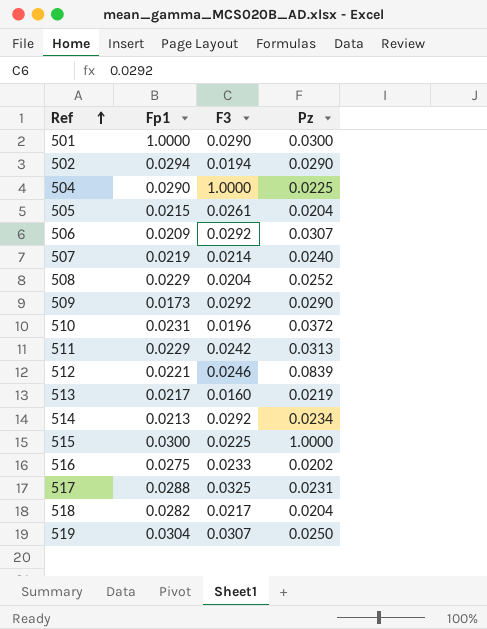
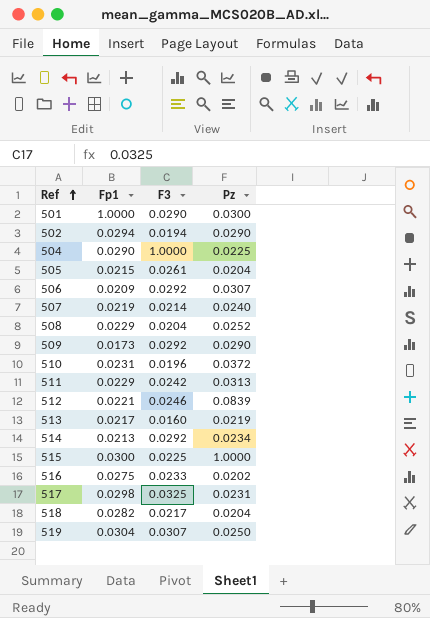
517 | Fp1: 0.0288 -> 0.0298

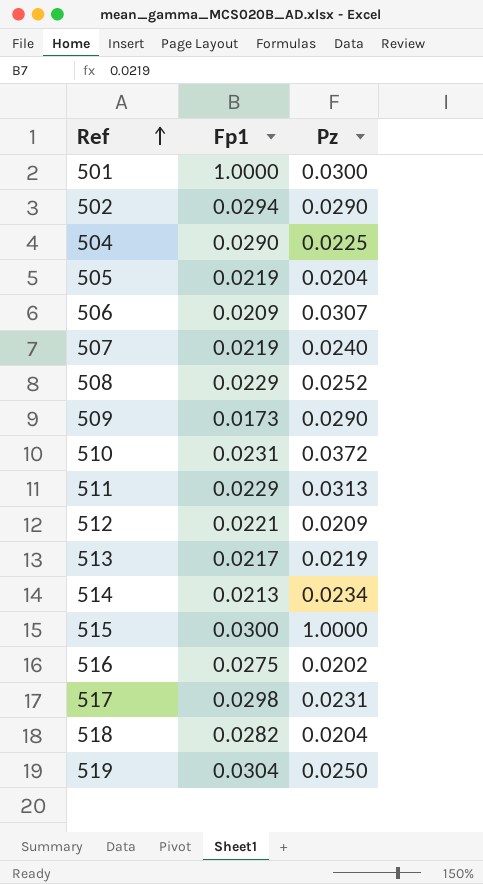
column F3 | position: 3 -> none
505 | Fp1: 0.0215 -> 0.0219
512 | Pz: 0.0839 -> 0.0209

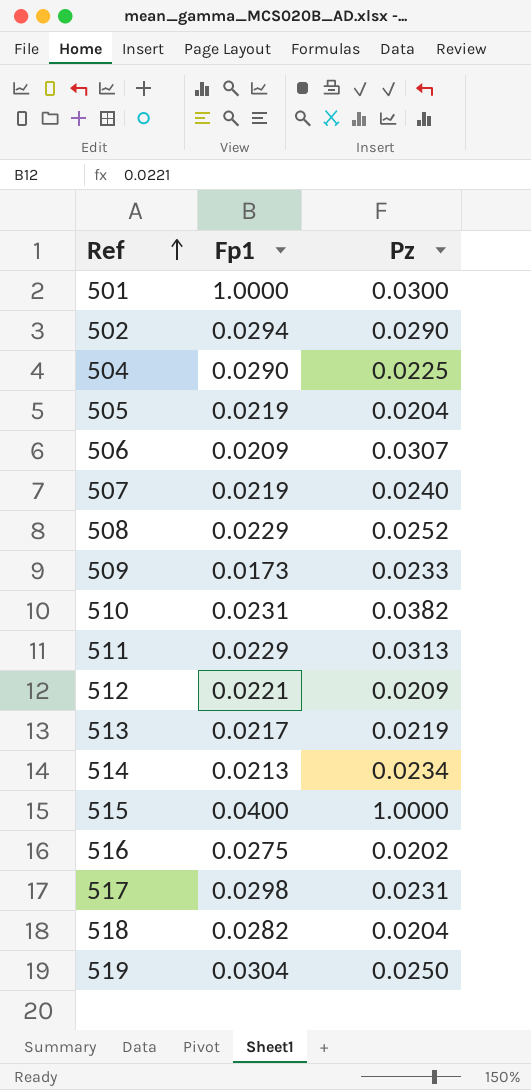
509 | Pz: 0.0290 -> 0.0233
510 | Pz: 0.0372 -> 0.0382
515 | Fp1: 0.0300 -> 0.0400

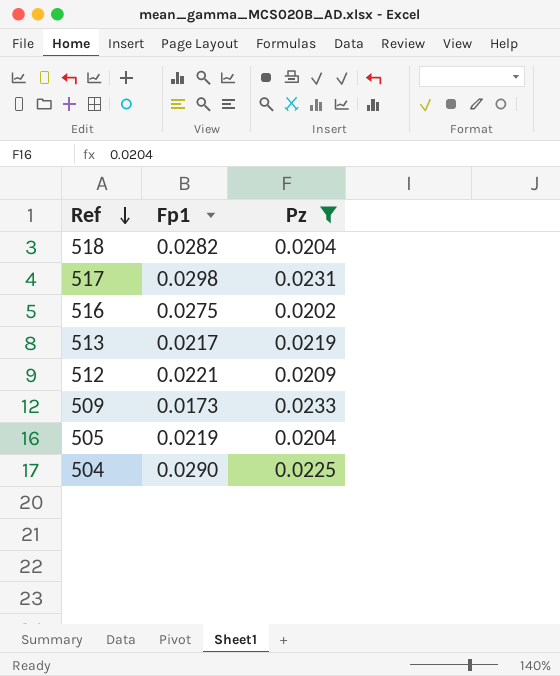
filter: none -> Pz <= 0.0233
row order: Ref ascending -> Ref descending

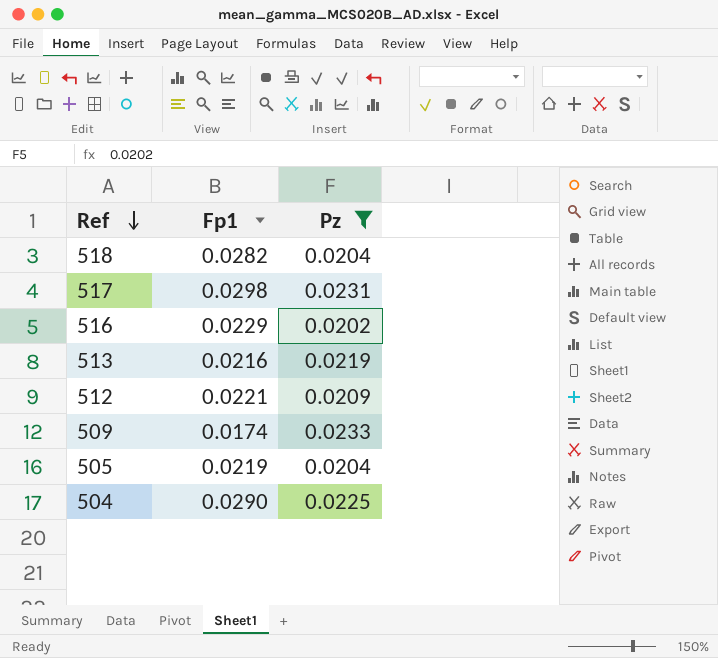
516 | Fp1: 0.0275 -> 0.0229
513 | Fp1: 0.0217 -> 0.0216
509 | Fp1: 0.0173 -> 0.0174

